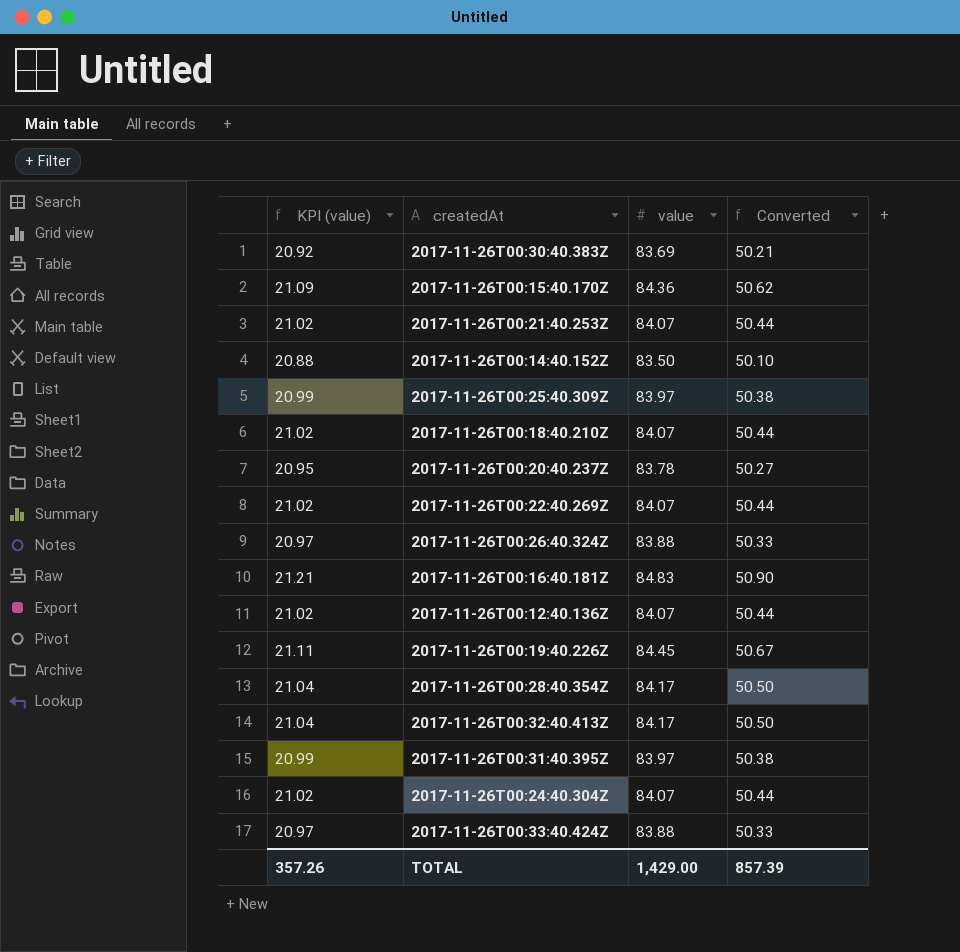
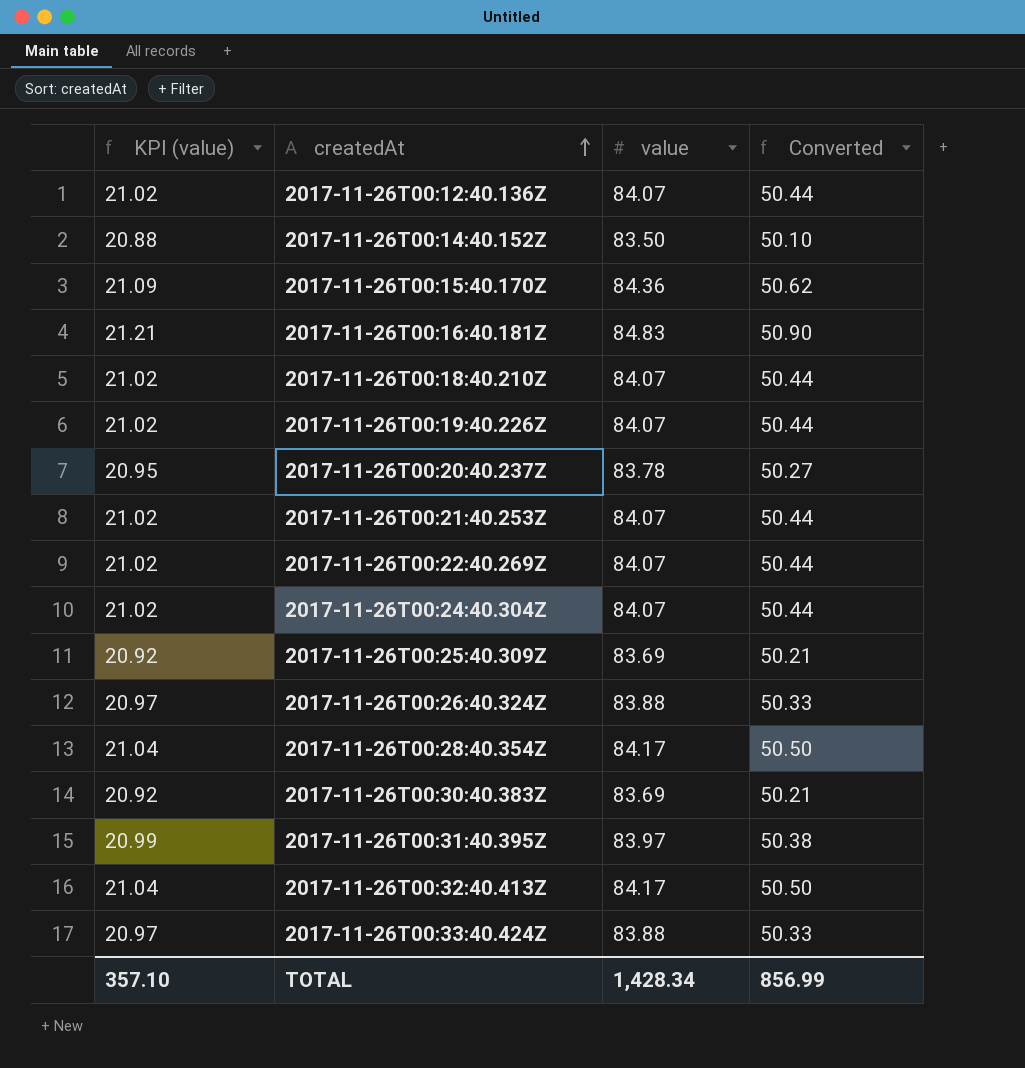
row order: none -> createdAt ascending
2017-11-26T00:19:40.226Z | KPI (value): 21.11 -> 21.02
2017-11-26T00:19:40.226Z | value: 84.45 -> 84.07
2017-11-26T00:19:40.226Z | Converted: 50.67 -> 50.44
2017-11-26T00:25:40.309Z | KPI (value): 20.99 -> 20.92
2017-11-26T00:25:40.309Z | value: 83.97 -> 83.69
2017-11-26T00:25:40.309Z | Converted: 50.38 -> 50.21
TOTAL | KPI (value): 357.26 -> 357.10
TOTAL | value: 1,429.00 -> 1,428.34
TOTAL | Converted: 857.39 -> 856.99

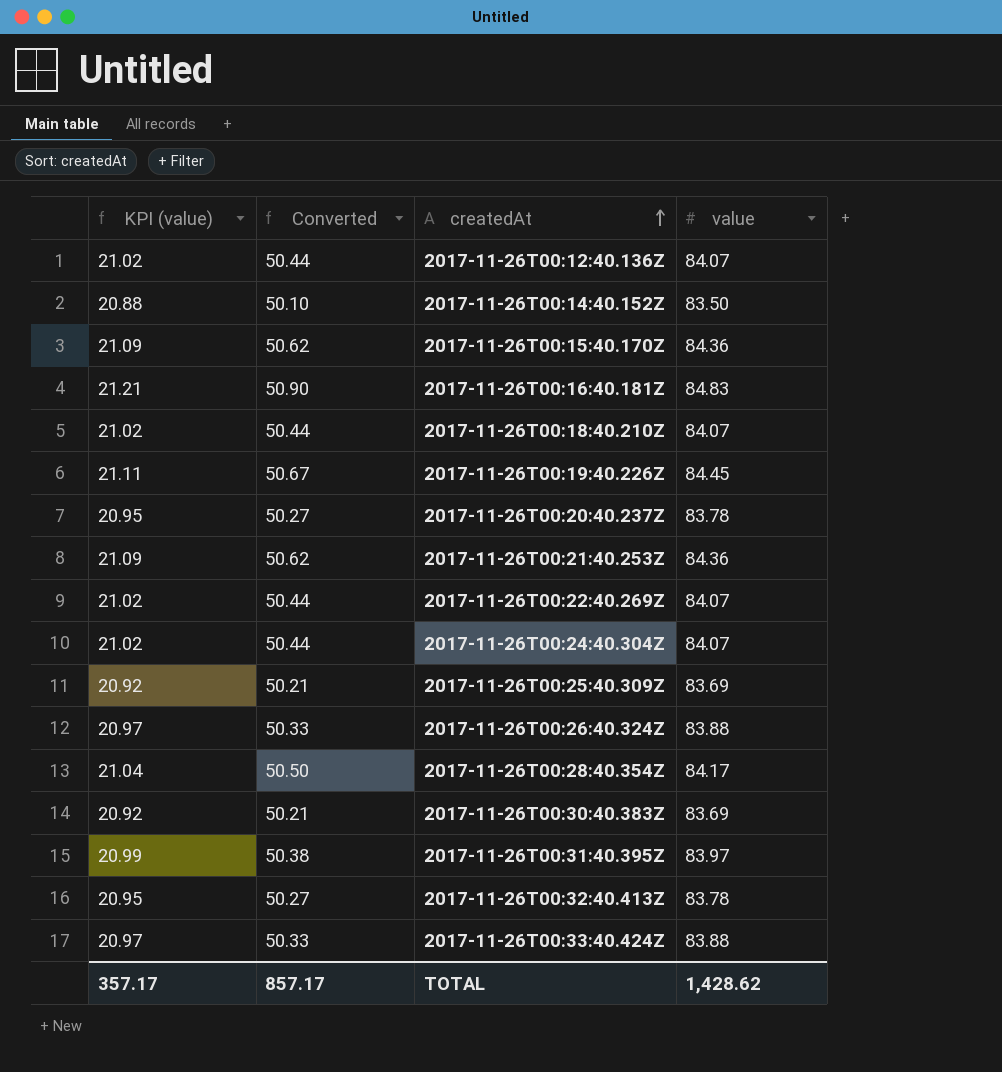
column Converted | position: 4 -> 2
2017-11-26T00:19:40.226Z | KPI (value): 21.02 -> 21.11
2017-11-26T00:19:40.226Z | Converted: 50.44 -> 50.67
2017-11-26T00:19:40.226Z | value: 84.07 -> 84.45
2017-11-26T00:21:40.253Z | KPI (value): 21.02 -> 21.09
2017-11-26T00:21:40.253Z | Converted: 50.44 -> 50.62
2017-11-26T00:21:40.253Z | value: 84.07 -> 84.36
2017-11-26T00:32:40.413Z | KPI (value): 21.04 -> 20.95
2017-11-26T00:32:40.413Z | Converted: 50.50 -> 50.27
2017-11-26T00:32:40.413Z | value: 84.17 -> 83.78
TOTAL | KPI (value): 357.10 -> 357.17
TOTAL | Converted: 856.99 -> 857.17
TOTAL | value: 1,428.34 -> 1,428.62

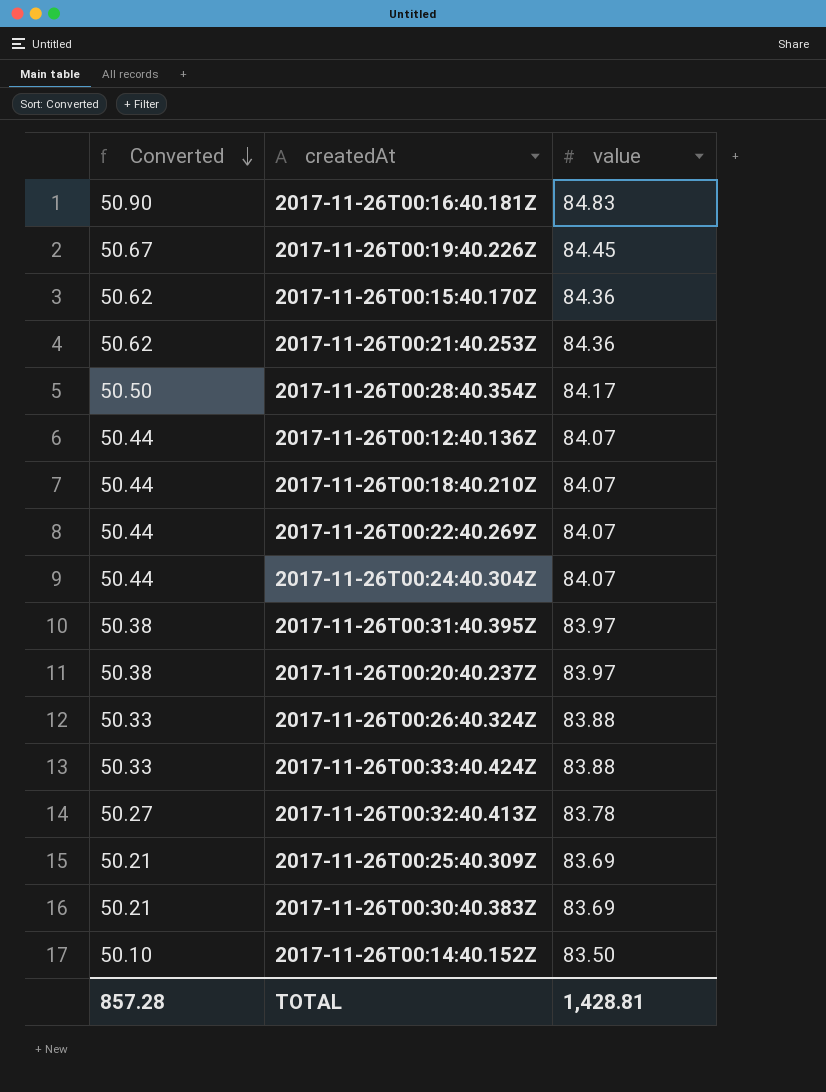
row order: createdAt ascending -> Converted descending
column KPI (value) | formula: [value] * 0.25 -> none
2017-11-26T00:20:40.237Z | Converted: 50.27 -> 50.38
2017-11-26T00:20:40.237Z | value: 83.78 -> 83.97
TOTAL | Converted: 857.17 -> 857.28
TOTAL | value: 1,428.62 -> 1,428.81

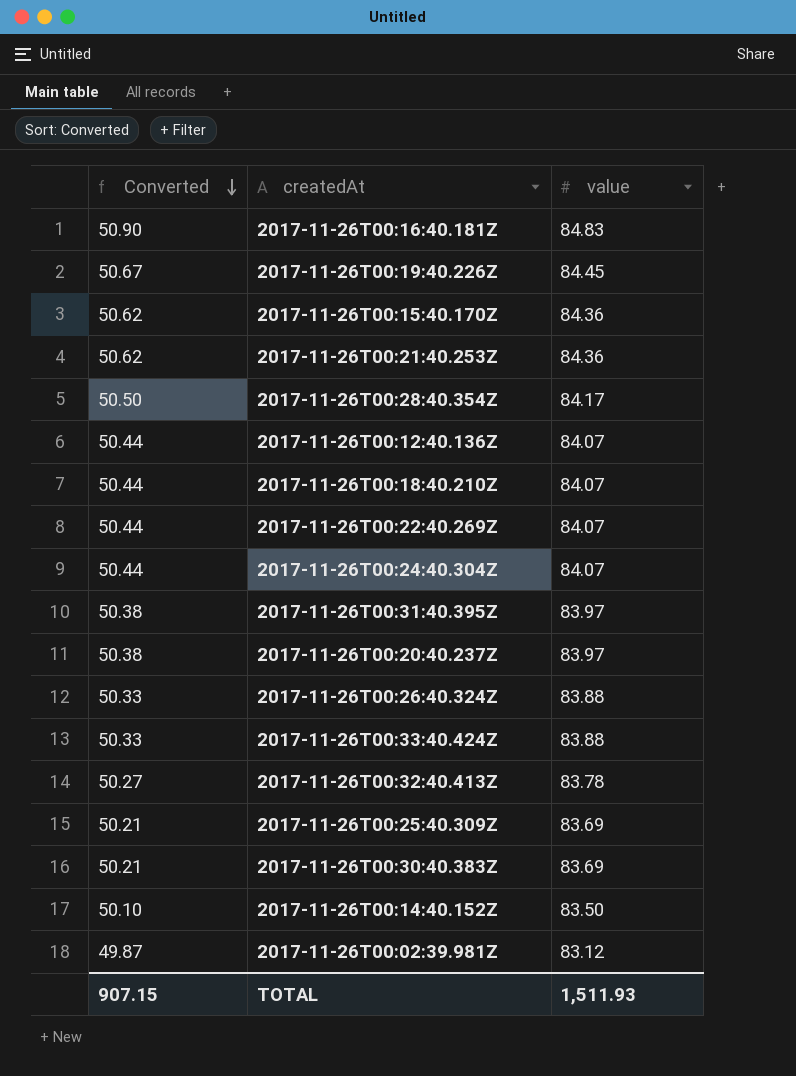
row 2017-11-26T00:02:39.981Z: none -> 49.87 | 83.12
TOTAL | Converted: 857.28 -> 907.15
TOTAL | value: 1,428.81 -> 1,511.93

